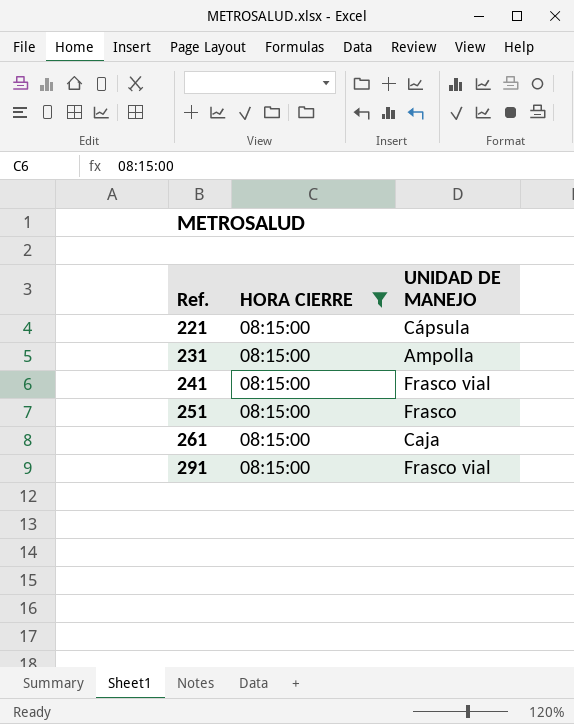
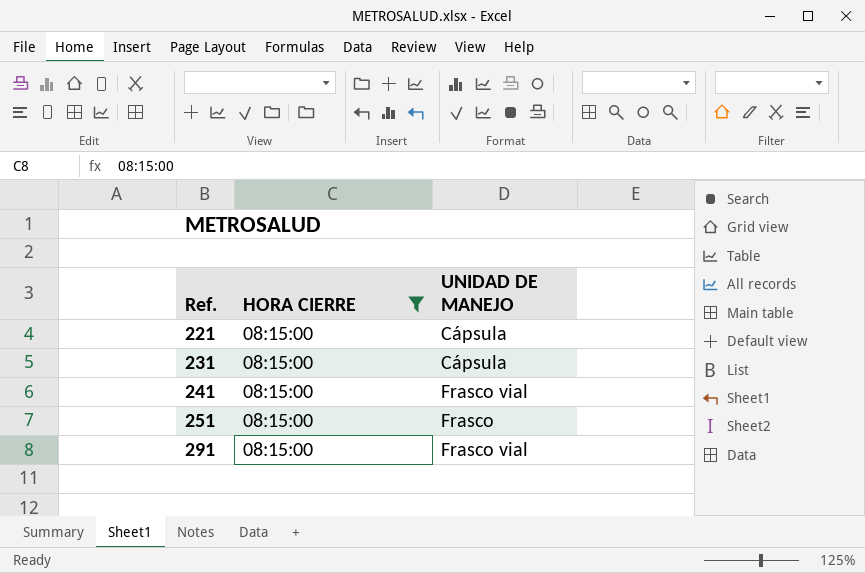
row 261: 08:15:00 | Caja -> none
231 | UNIDAD DE MANEJO: Ampolla -> Cápsula

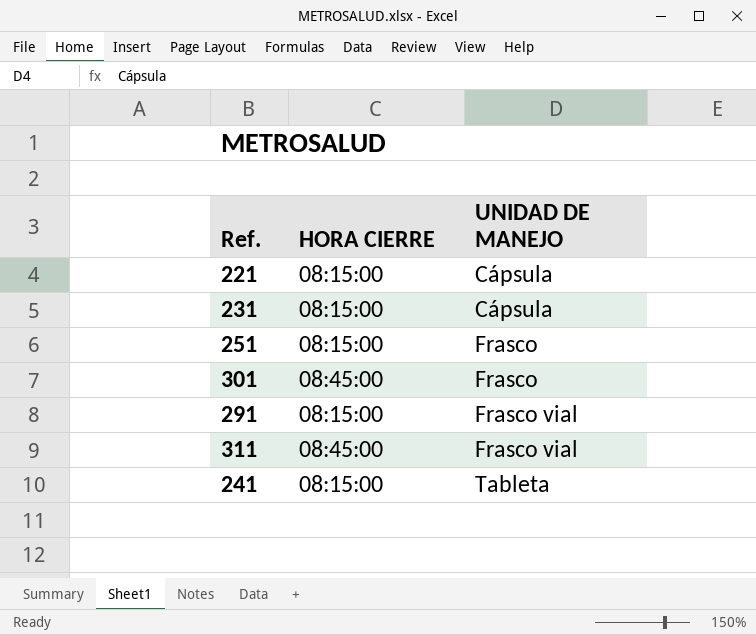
filter: HORA CIERRE = 08:15:00 -> none
row order: Ref. ascending -> UNIDAD DE MANEJO ascending
241 | UNIDAD DE MANEJO: Frasco vial -> Tableta

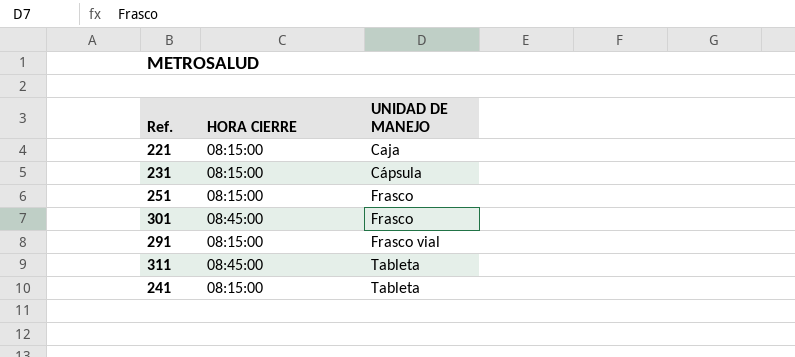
221 | UNIDAD DE MANEJO: Cápsula -> Caja
311 | UNIDAD DE MANEJO: Frasco vial -> Tableta

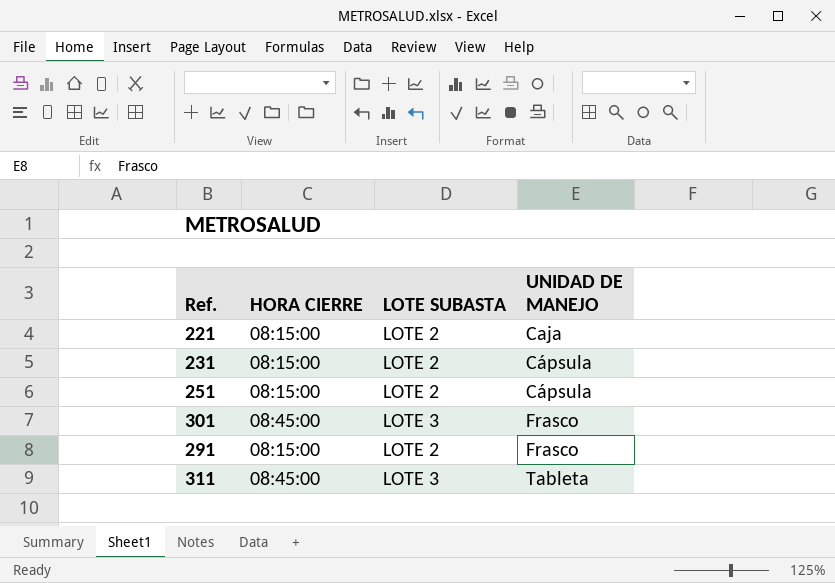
column LOTE SUBASTA | position: none -> 3
row 241: 08:15:00 | Tableta -> none
251 | UNIDAD DE MANEJO: Frasco -> Cápsula
291 | UNIDAD DE MANEJO: Frasco vial -> Frasco

